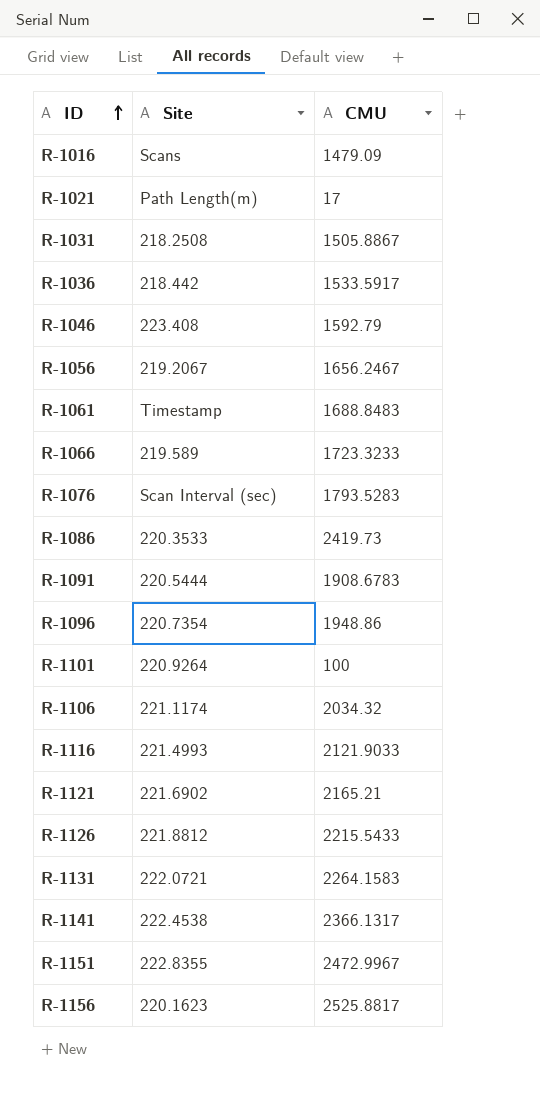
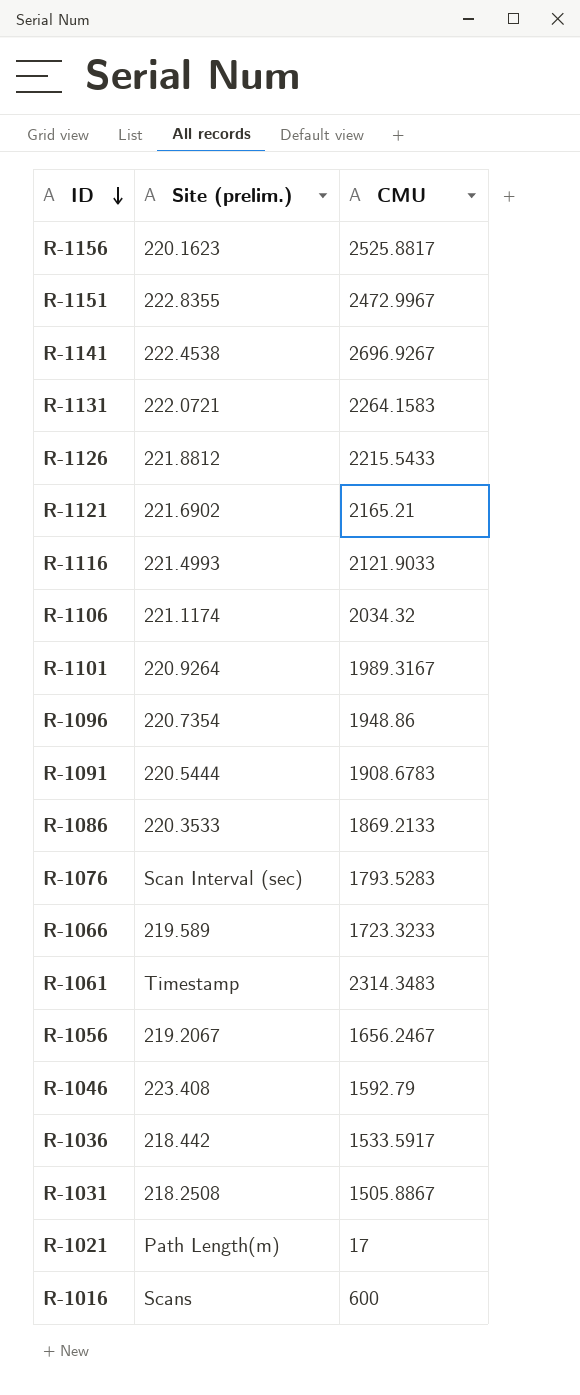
row order: ID ascending -> ID descending
column name: Site -> Site (prelim.)
R-1141 | CMU: 2366.1317 -> 2696.9267
R-1101 | CMU: 100 -> 1989.3167
R-1086 | CMU: 2419.73 -> 1869.2133
R-1061 | CMU: 1688.8483 -> 2314.3483
R-1016 | CMU: 1479.09 -> 600

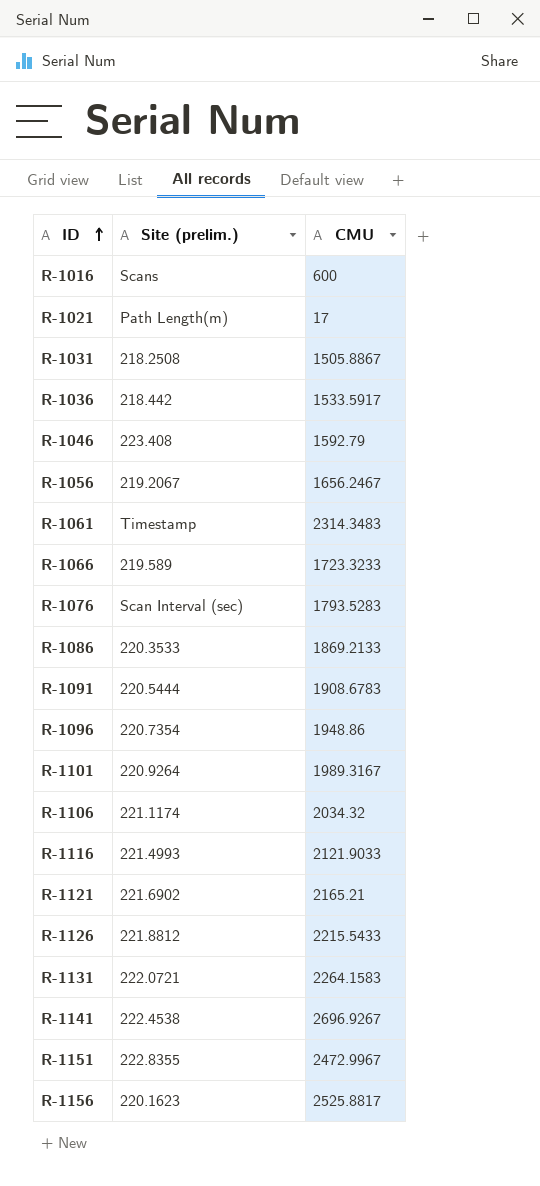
row order: ID descending -> ID ascending

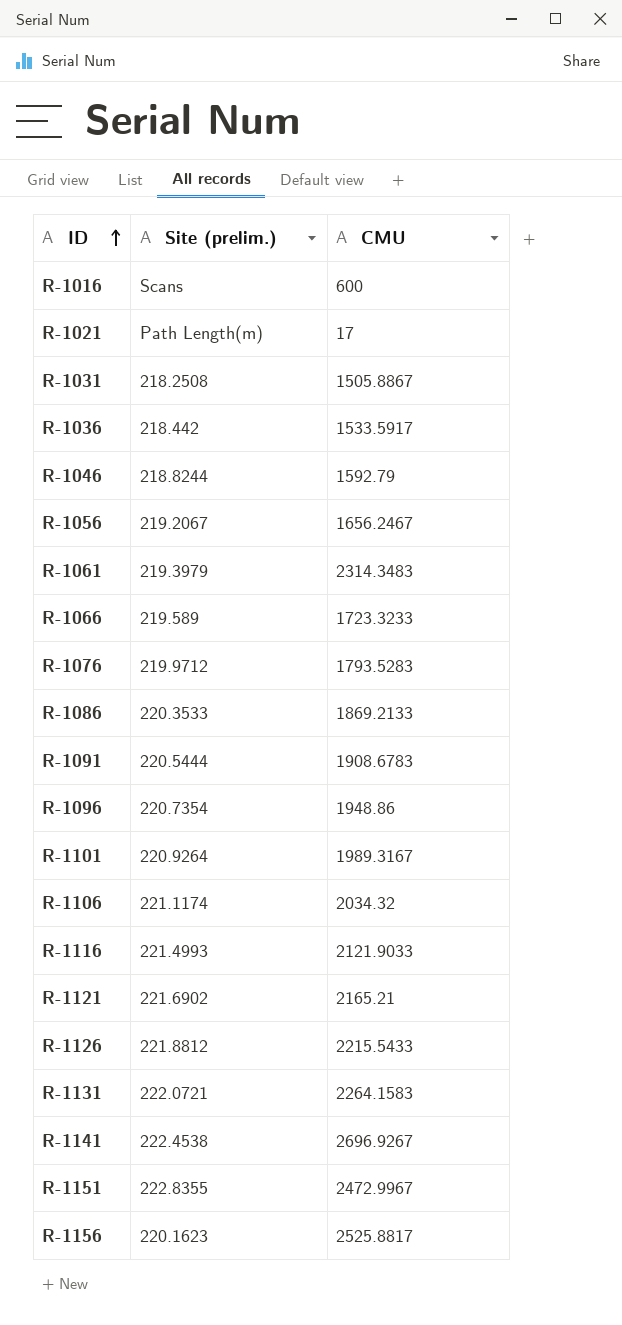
R-1046 | Site (prelim.): 223.408 -> 218.8244
R-1061 | Site (prelim.): Timestamp -> 219.3979
R-1076 | Site (prelim.): Scan Interval (sec) -> 219.9712

